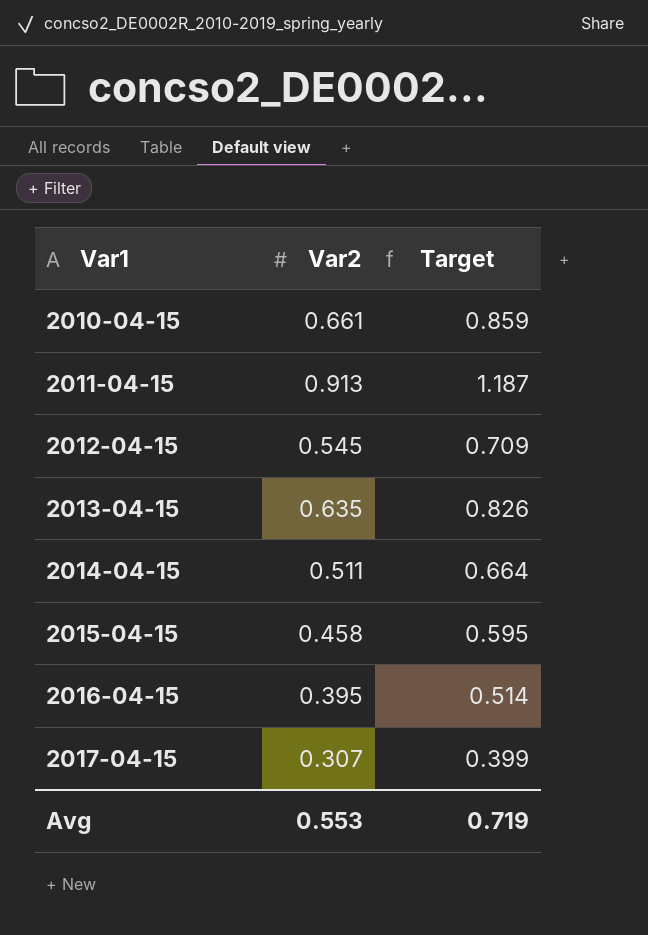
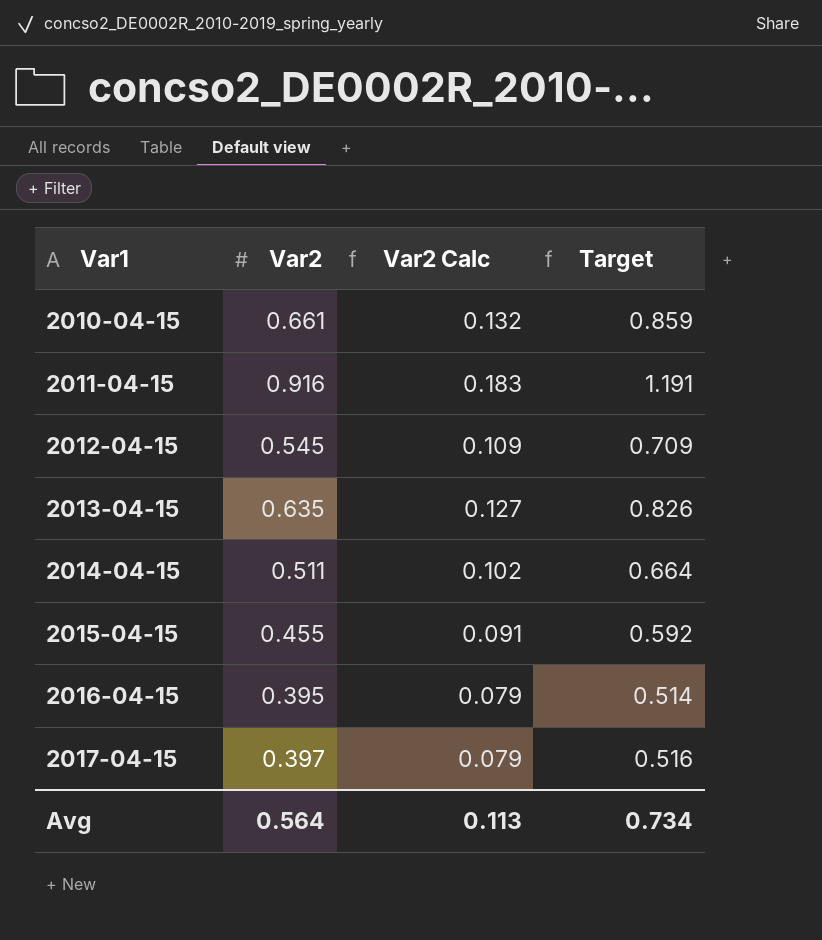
column Var2 Calc | formula: none -> [Var2] * 0.2
2011-04-15 | Var2: 0.913 -> 0.916
2011-04-15 | Target: 1.187 -> 1.191
2015-04-15 | Var2: 0.458 -> 0.455
2015-04-15 | Target: 0.595 -> 0.592
2017-04-15 | Var2: 0.307 -> 0.397
2017-04-15 | Target: 0.399 -> 0.516
Avg | Var2: 0.553 -> 0.564
Avg | Target: 0.719 -> 0.734

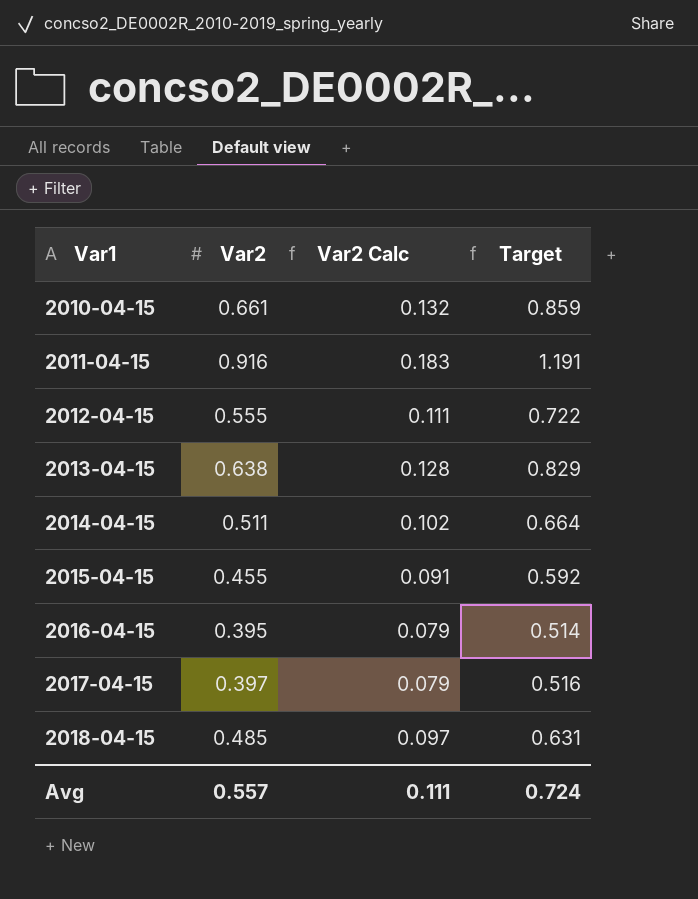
2012-04-15 | Var2: 0.545 -> 0.555
2012-04-15 | Var2 Calc: 0.109 -> 0.111
2012-04-15 | Target: 0.709 -> 0.722
2013-04-15 | Var2: 0.635 -> 0.638
2013-04-15 | Var2 Calc: 0.127 -> 0.128
2013-04-15 | Target: 0.826 -> 0.829
row 2018-04-15: none -> 0.485 | 0.097 | 0.631
Avg | Var2: 0.564 -> 0.557
Avg | Var2 Calc: 0.113 -> 0.111
Avg | Target: 0.734 -> 0.724

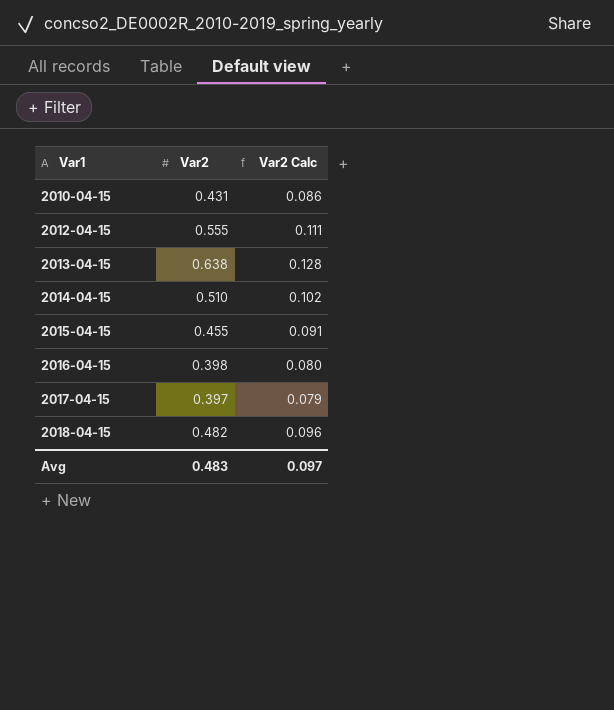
column Target | formula: [Var2] * 1.3 -> none
row 2011-04-15: 0.916 | 0.183 | 1.191 -> none
2010-04-15 | Var2: 0.661 -> 0.431
2010-04-15 | Var2 Calc: 0.132 -> 0.086
2014-04-15 | Var2: 0.511 -> 0.510
2016-04-15 | Var2: 0.395 -> 0.398
2016-04-15 | Var2 Calc: 0.079 -> 0.080
2018-04-15 | Var2: 0.485 -> 0.482
2018-04-15 | Var2 Calc: 0.097 -> 0.096
Avg | Var2: 0.557 -> 0.483
Avg | Var2 Calc: 0.111 -> 0.097

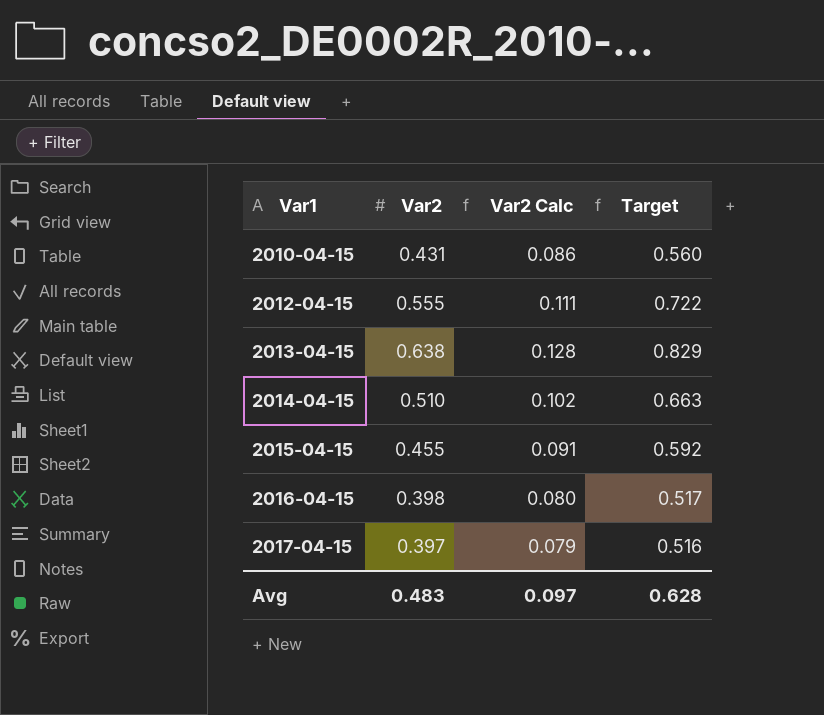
column Target | formula: none -> [Var2] * 1.3
row 2018-04-15: 0.482 | 0.096 -> none

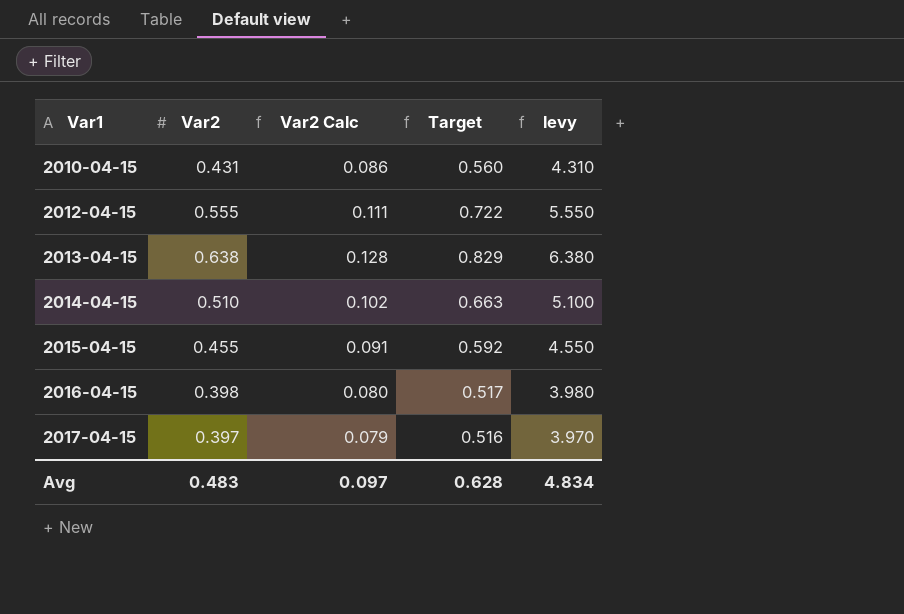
column levy | formula: none -> [Var2] * 10

